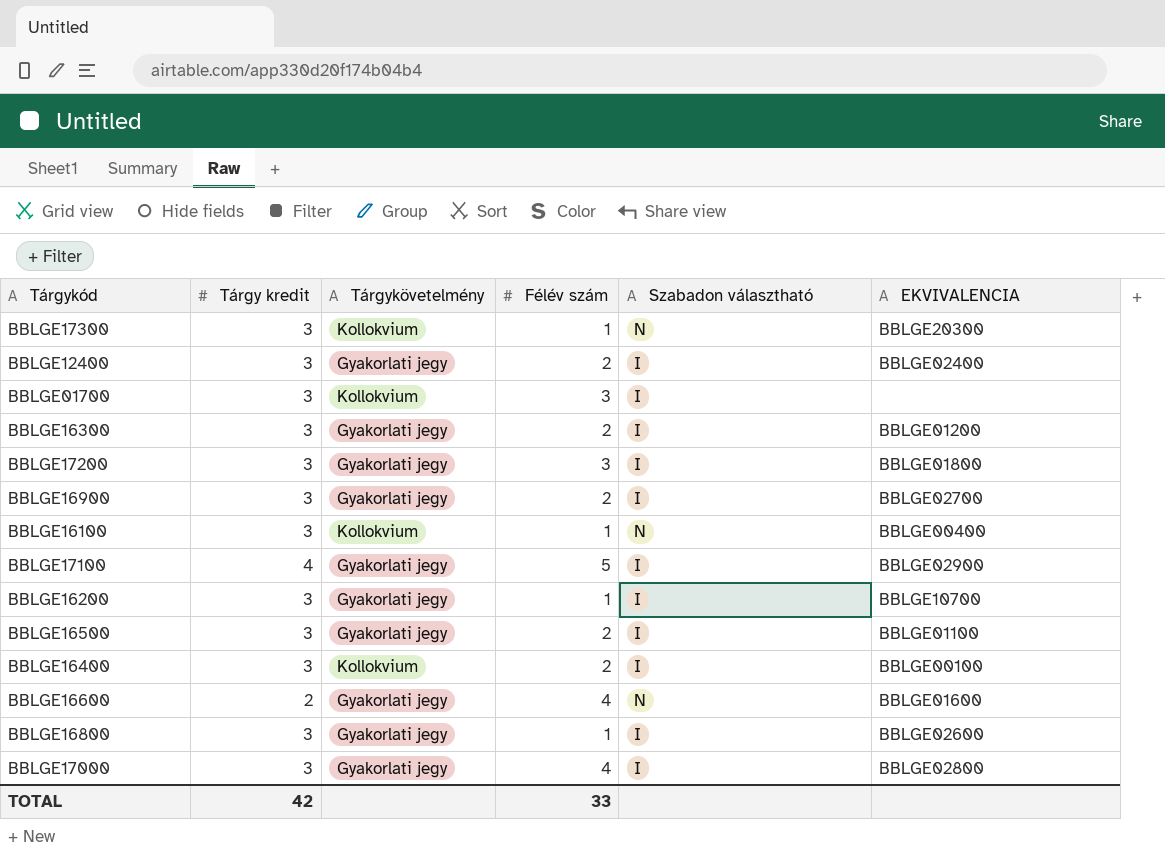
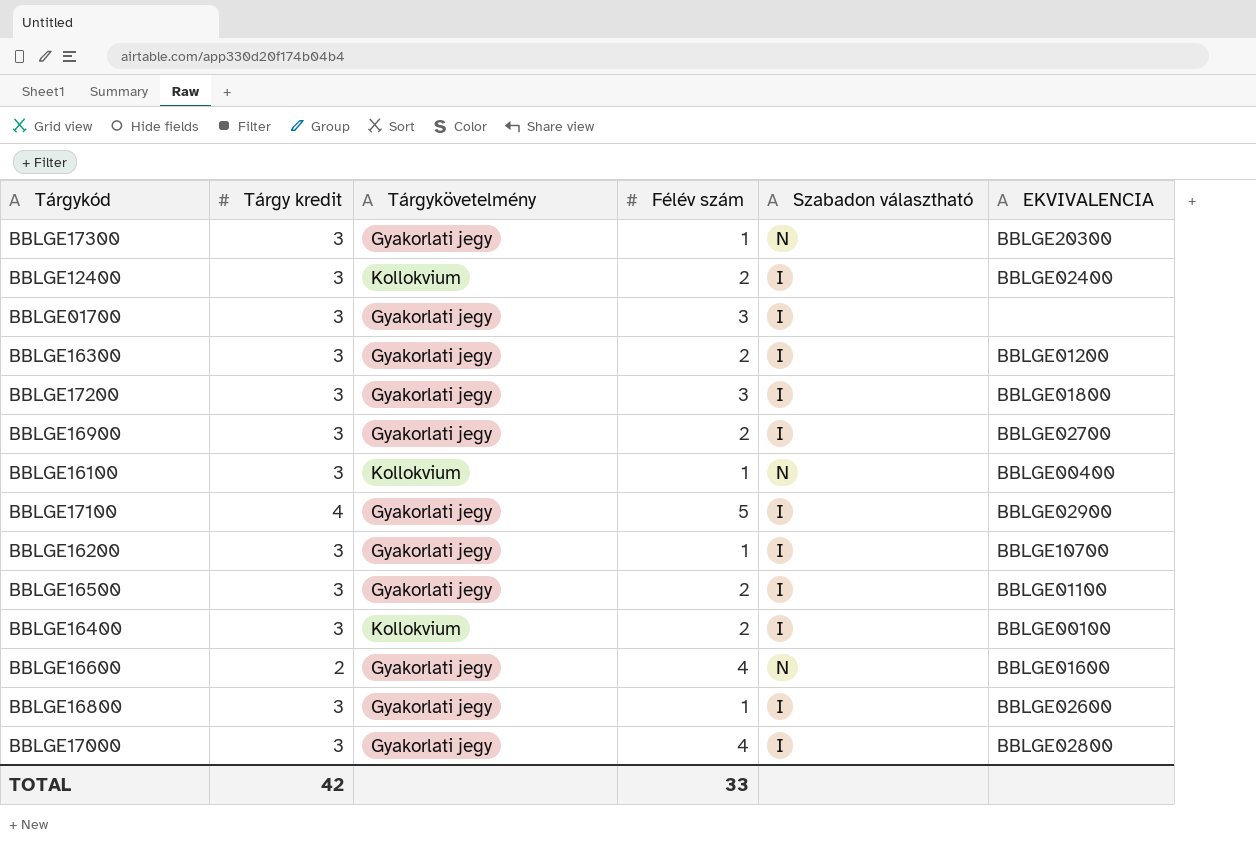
BBLGE17300 | Tárgykövetelmény: Kollokvium -> Gyakorlati jegy
BBLGE12400 | Tárgykövetelmény: Gyakorlati jegy -> Kollokvium
BBLGE01700 | Tárgykövetelmény: Kollokvium -> Gyakorlati jegy

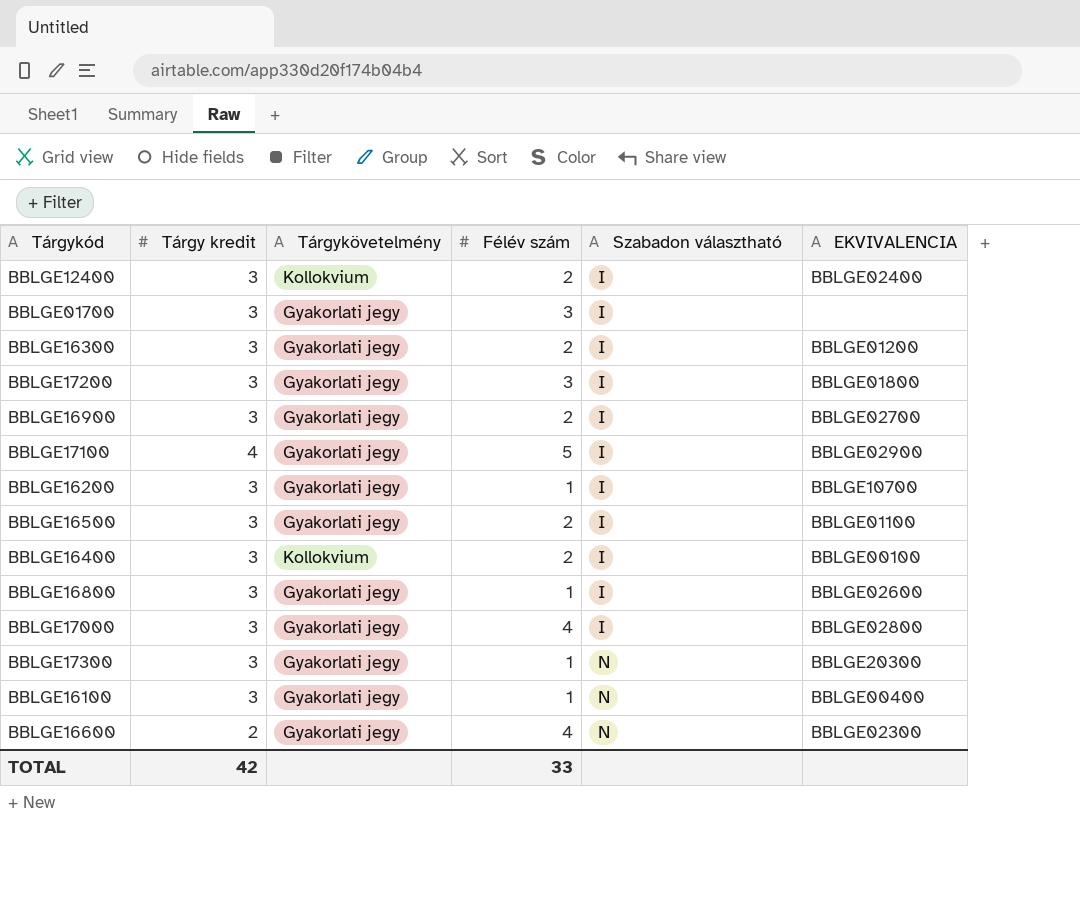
row order: none -> Szabadon választható ascending
BBLGE16100 | Tárgykövetelmény: Kollokvium -> Gyakorlati jegy
BBLGE16600 | EKVIVALENCIA: BBLGE01600 -> BBLGE02300

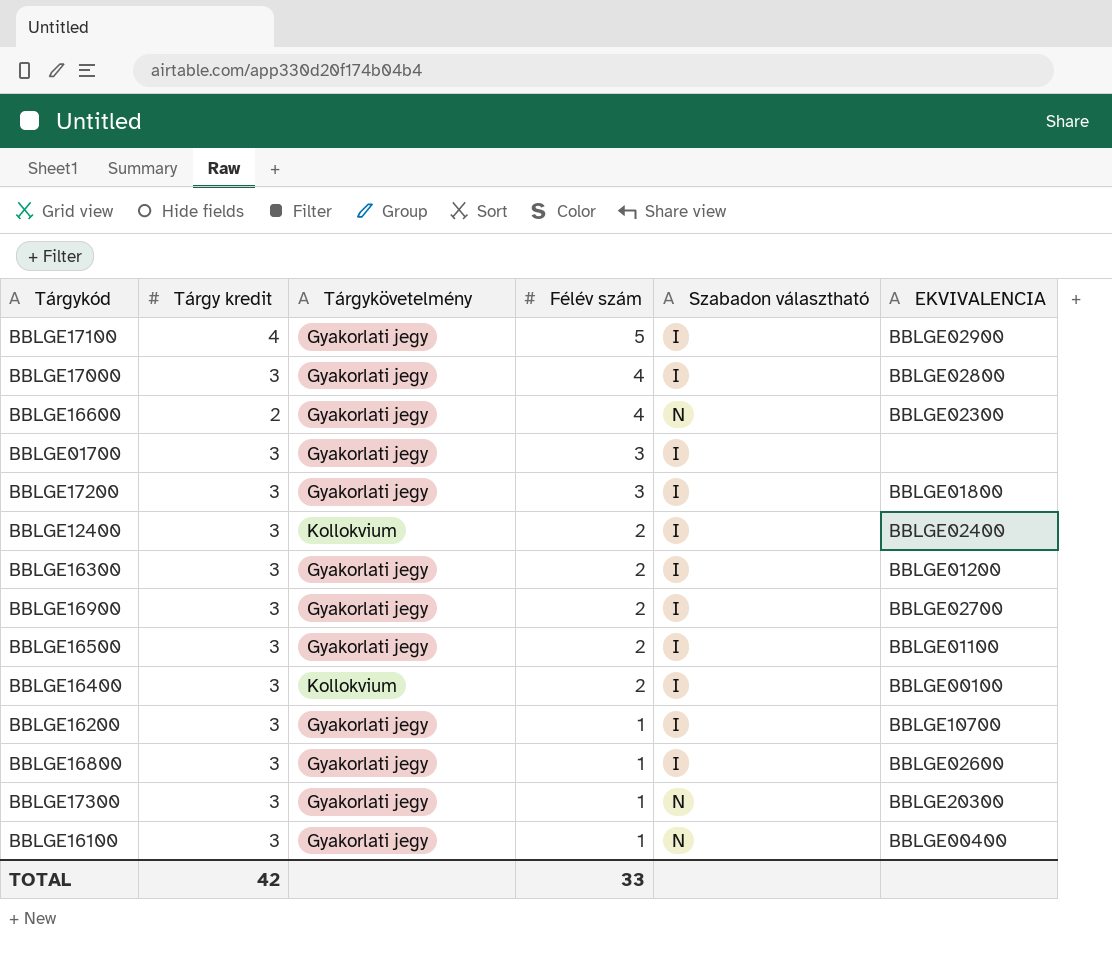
row order: Szabadon választható ascending -> Félév szám descending

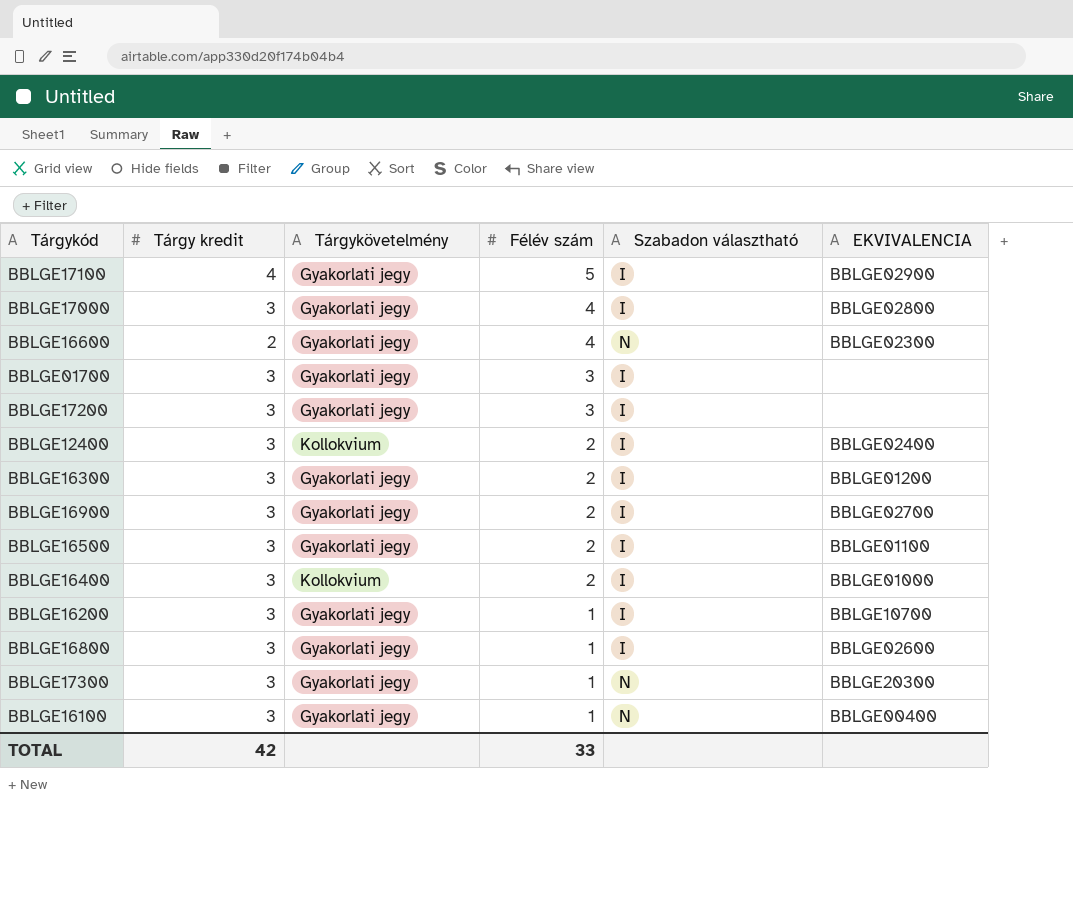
BBLGE17200 | EKVIVALENCIA: BBLGE01800 -> none
BBLGE16400 | EKVIVALENCIA: BBLGE00100 -> BBLGE01000

